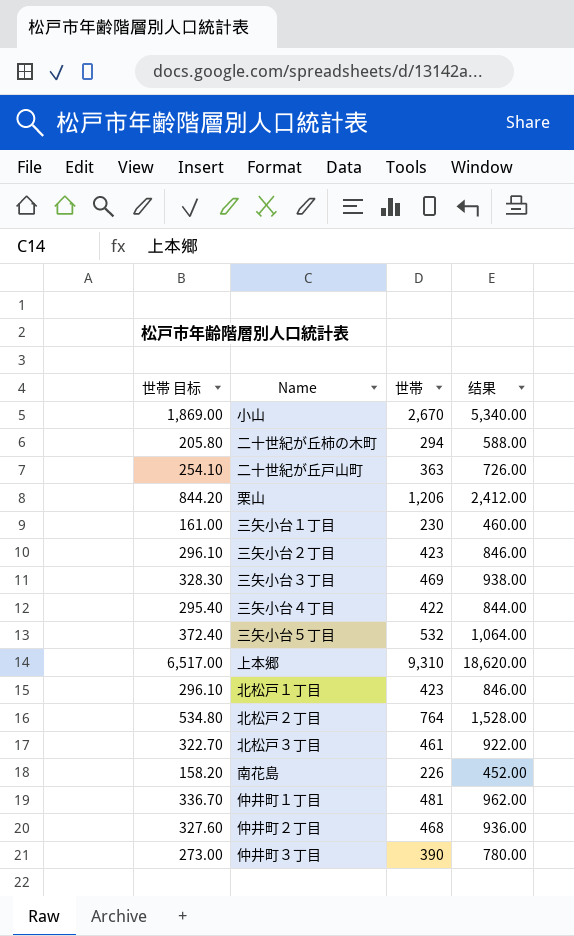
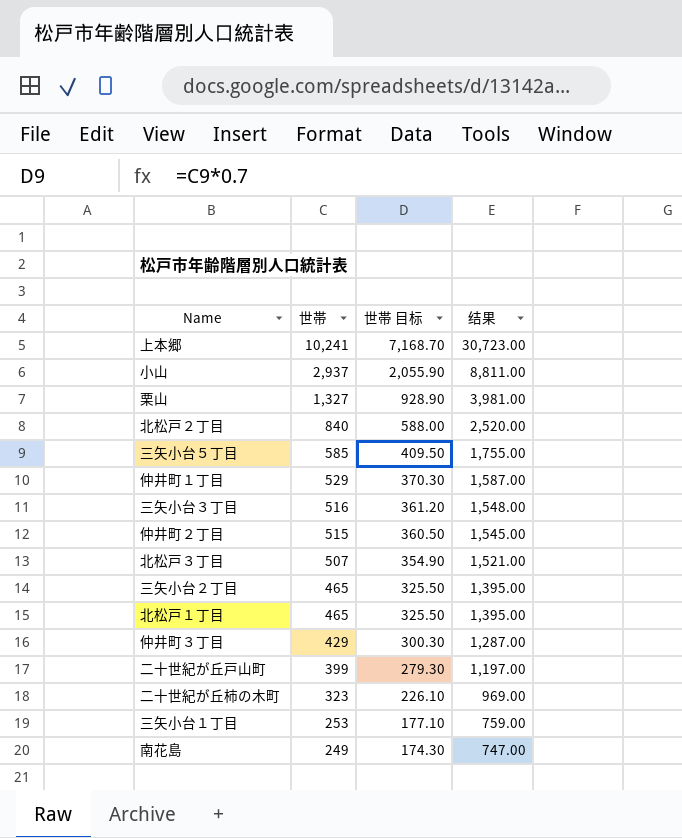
row order: none -> 世帯 descending
column 世帯 目标 | position: 1 -> 3
column 结果 | formula: [世帯] * 2 -> [世帯] * 3
row 三矢小台４丁目: 295.40 | 422 | 844.00 -> none
上本郷 | 世帯: 9,310 -> 10,241
上本郷 | 世帯 目标: 6,517.00 -> 7,168.70
小山 | 世帯: 2,670 -> 2,937
小山 | 世帯 目标: 1,869.00 -> 2,055.90
栗山 | 世帯: 1,206 -> 1,327
栗山 | 世帯 目标: 844.20 -> 928.90
北松戸２丁目 | 世帯: 764 -> 840
北松戸２丁目 | 世帯 目标: 534.80 -> 588.00
三矢小台５丁目 | 世帯: 532 -> 585
三矢小台５丁目 | 世帯 目标: 372.40 -> 409.50
仲井町１丁目 | 世帯: 481 -> 529
仲井町１丁目 | 世帯 目标: 336.70 -> 370.30
三矢小台３丁目 | 世帯: 469 -> 516
三矢小台３丁目 | 世帯 目标: 328.30 -> 361.20
仲井町２丁目 | 世帯: 468 -> 515
仲井町２丁目 | 世帯 目标: 327.60 -> 360.50
北松戸３丁目 | 世帯: 461 -> 507
北松戸３丁目 | 世帯 目标: 322.70 -> 354.90
三矢小台２丁目 | 世帯: 423 -> 465
三矢小台２丁目 | 世帯 目标: 296.10 -> 325.50
北松戸１丁目 | 世帯: 423 -> 465
北松戸１丁目 | 世帯 目标: 296.10 -> 325.50
仲井町３丁目 | 世帯: 390 -> 429
仲井町３丁目 | 世帯 目标: 273.00 -> 300.30
二十世紀が丘戸山町 | 世帯: 363 -> 399
二十世紀が丘戸山町 | 世帯 目标: 254.10 -> 279.30
二十世紀が丘柿の木町 | 世帯: 294 -> 323
二十世紀が丘柿の木町 | 世帯 目标: 205.80 -> 226.10
三矢小台１丁目 | 世帯: 230 -> 253
三矢小台１丁目 | 世帯 目标: 161.00 -> 177.10
南花島 | 世帯: 226 -> 249
南花島 | 世帯 目标: 158.20 -> 174.30

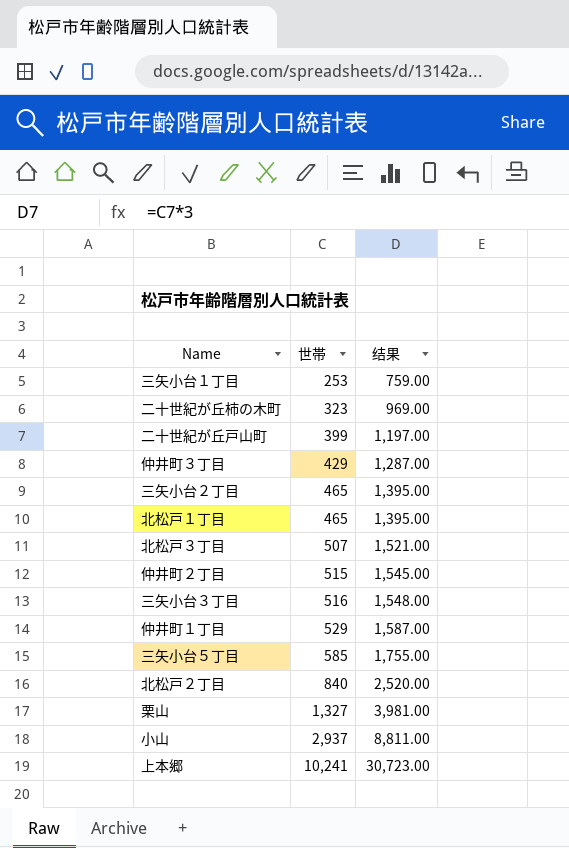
row order: 世帯 descending -> 世帯 ascending
column 世帯 目标 | formula: [世帯] * 0.7 -> none
row 南花島: 249 | 174.30 | 747.00 -> none

